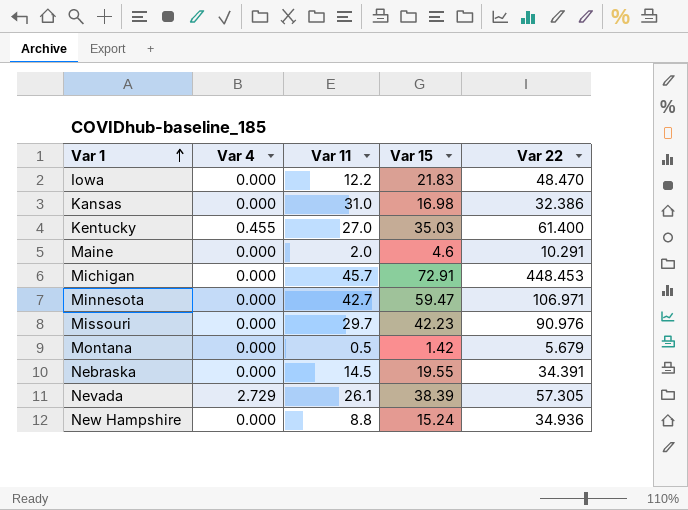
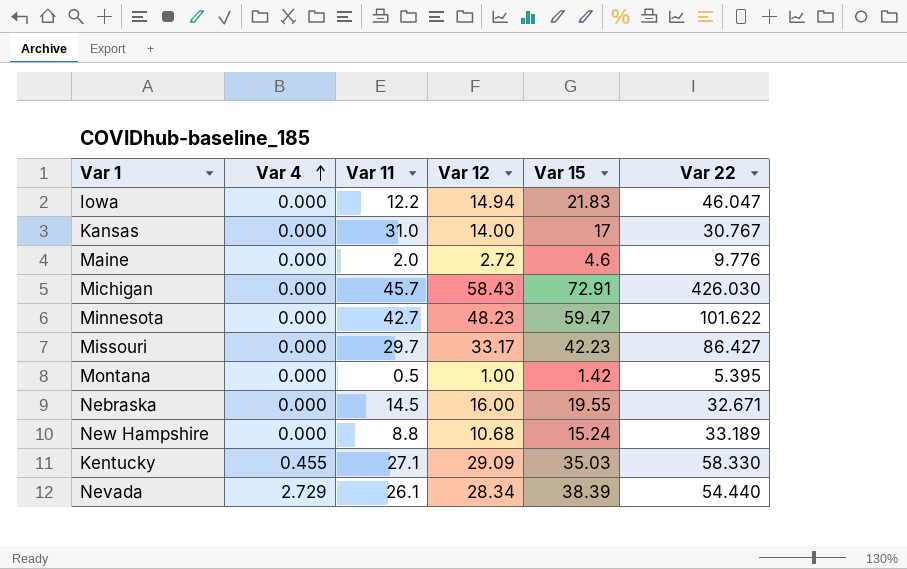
row order: Var 1 ascending -> Var 4 ascending
column Var 12 | position: none -> 4
Iowa | Var 22: 48.470 -> 46.047
Kansas | Var 15: 16.98 -> 17
Kansas | Var 22: 32.386 -> 30.767
Maine | Var 22: 10.291 -> 9.776
Michigan | Var 22: 448.453 -> 426.030
Minnesota | Var 22: 106.971 -> 101.622
Missouri | Var 22: 90.976 -> 86.427
Montana | Var 22: 5.679 -> 5.395
Nebraska | Var 22: 34.391 -> 32.671
New Hampshire | Var 22: 34.936 -> 33.189
Kentucky | Var 11: 27.0 -> 27.1
Kentucky | Var 22: 61.400 -> 58.330
Nevada | Var 22: 57.305 -> 54.440

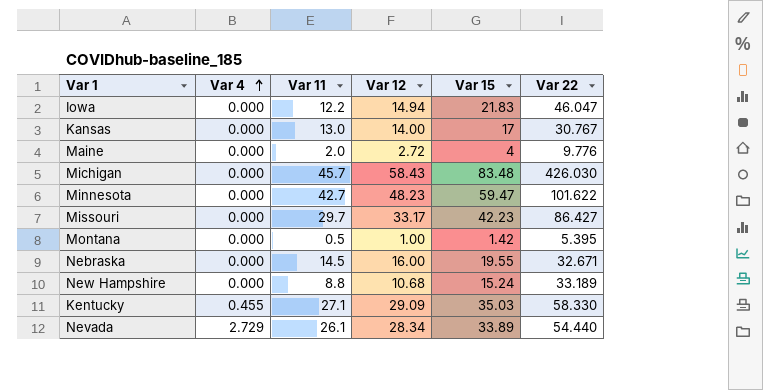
Kansas | Var 11: 31.0 -> 13.0
Maine | Var 15: 4.6 -> 4
Michigan | Var 15: 72.91 -> 83.48
Nevada | Var 15: 38.39 -> 33.89

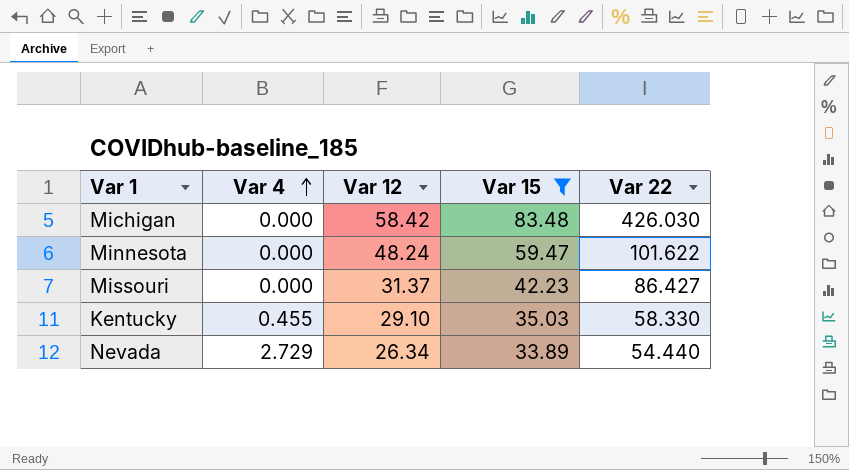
filter: none -> Var 15 >= 33.89
column Var 11 | position: 3 -> none
Michigan | Var 12: 58.43 -> 58.42
Minnesota | Var 12: 48.23 -> 48.24
Missouri | Var 12: 33.17 -> 31.37
Kentucky | Var 12: 29.09 -> 29.10
Nevada | Var 12: 28.34 -> 26.34

